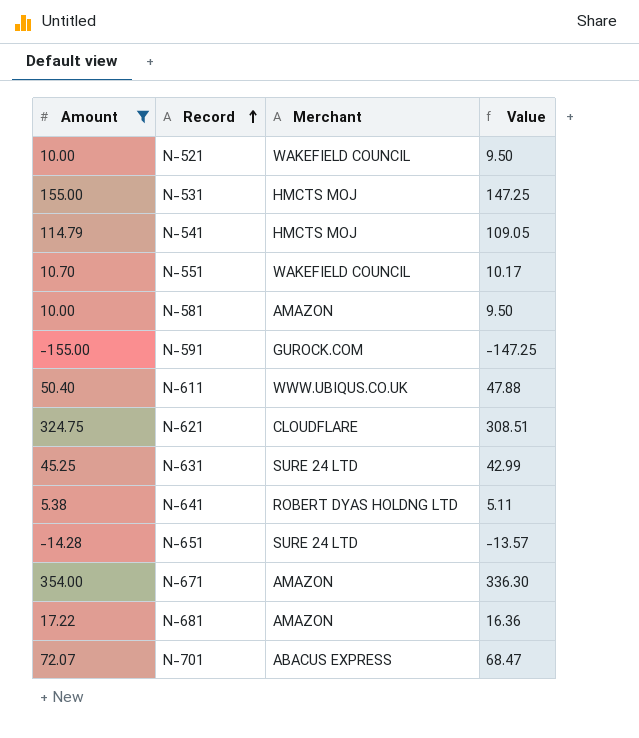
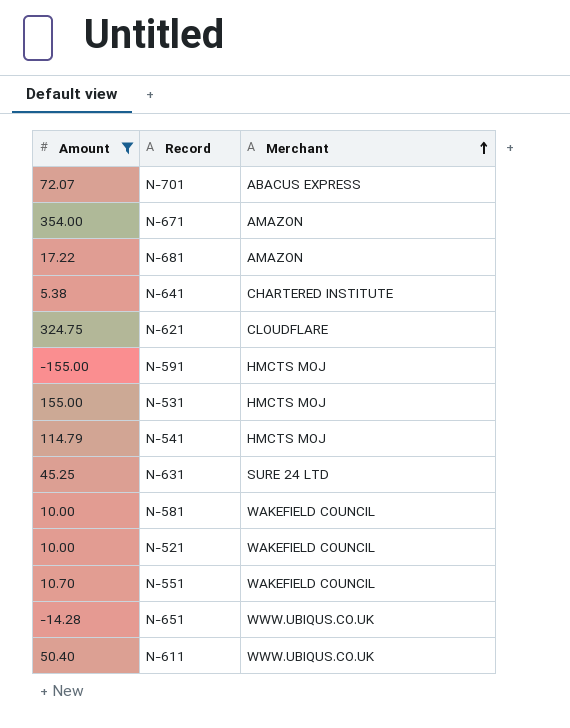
row order: Record ascending -> Merchant ascending
column Value | formula: [Amount] * 0.95 -> none
N-641 | Merchant: ROBERT DYAS HOLDNG LTD -> CHARTERED INSTITUTE
N-591 | Merchant: GUROCK.COM -> HMCTS MOJ
N-581 | Merchant: AMAZON -> WAKEFIELD COUNCIL
N-651 | Merchant: SURE 24 LTD -> WWW.UBIQUS.CO.UK

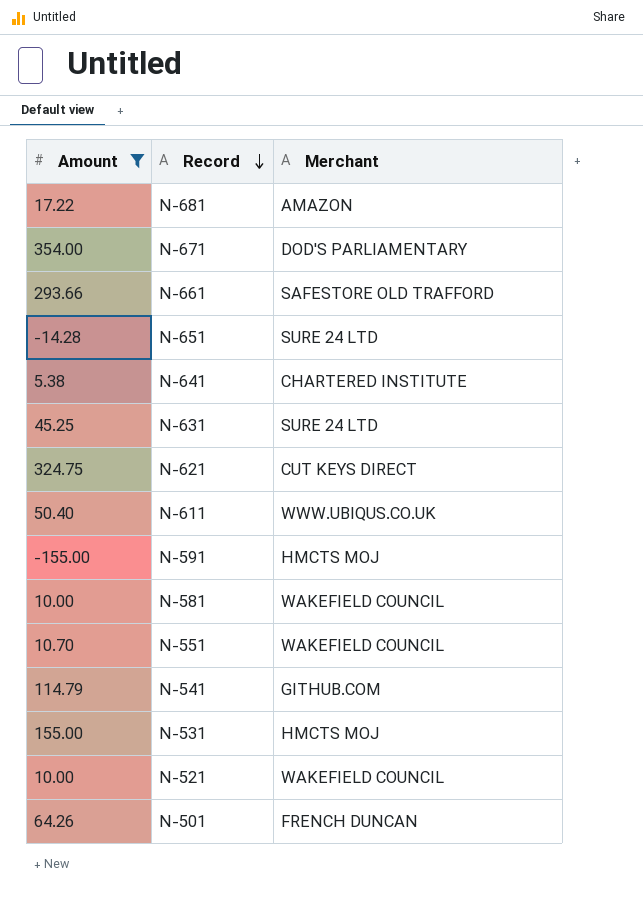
row order: Merchant ascending -> Record descending
row N-701: 72.07 | ABACUS EXPRESS -> none
N-671 | Merchant: AMAZON -> DOD'S PARLIAMENTARY
row N-661: none -> 293.66 | SAFESTORE OLD TRAFFORD
N-651 | Merchant: WWW.UBIQUS.CO.UK -> SURE 24 LTD
N-621 | Merchant: CLOUDFLARE -> CUT KEYS DIRECT
N-541 | Merchant: HMCTS MOJ -> GITHUB.COM
row N-501: none -> 64.26 | FRENCH DUNCAN

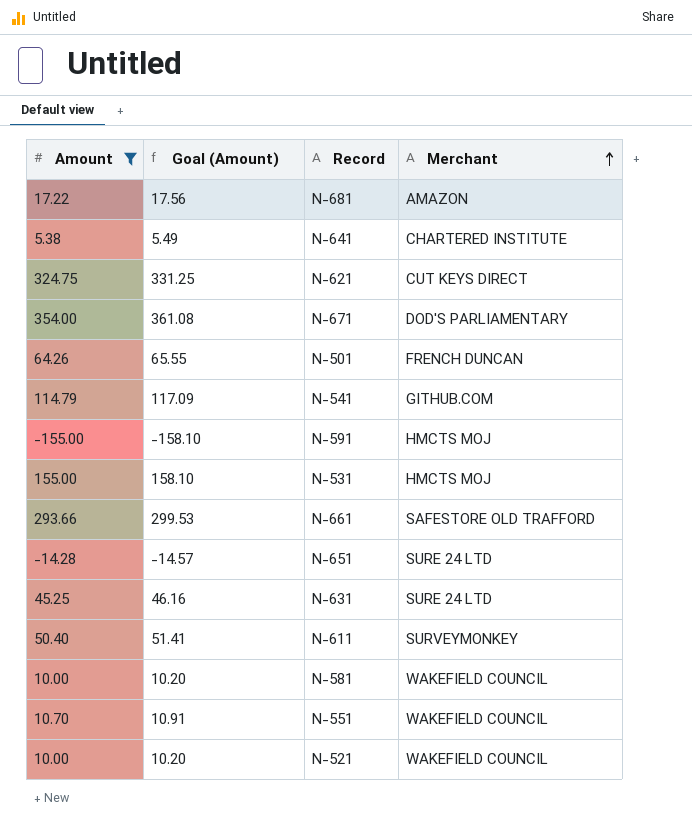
row order: Record descending -> Merchant ascending
column Goal (Amount) | formula: none -> [Amount] * 1.02
N-611 | Merchant: WWW.UBIQUS.CO.UK -> SURVEYMONKEY

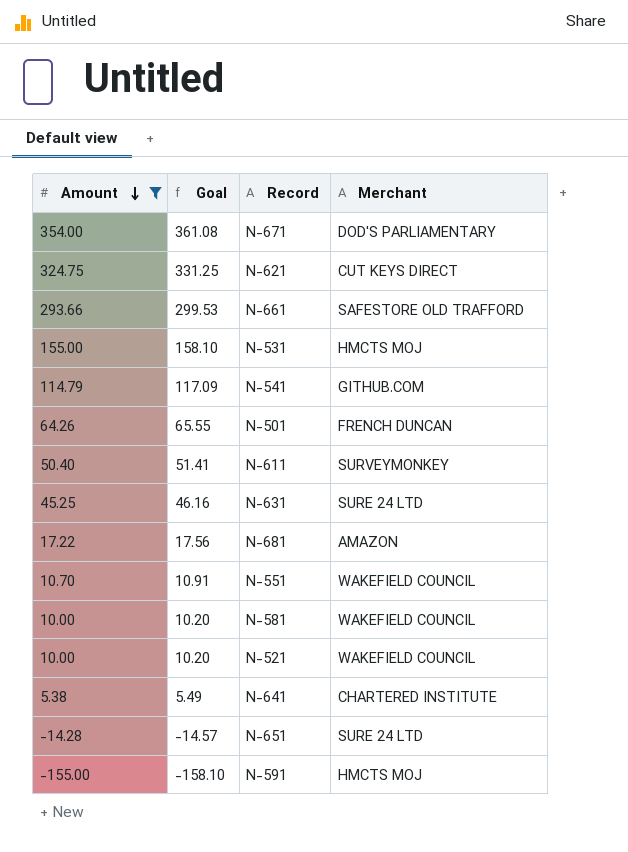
row order: Merchant ascending -> Amount descending
column name: Goal (Amount) -> Goal

